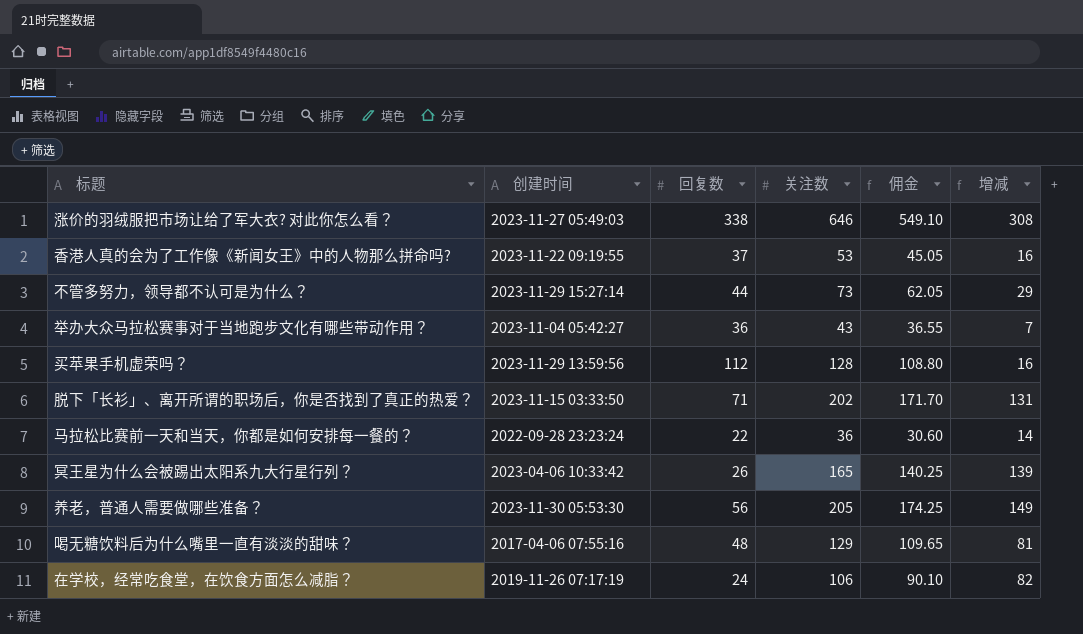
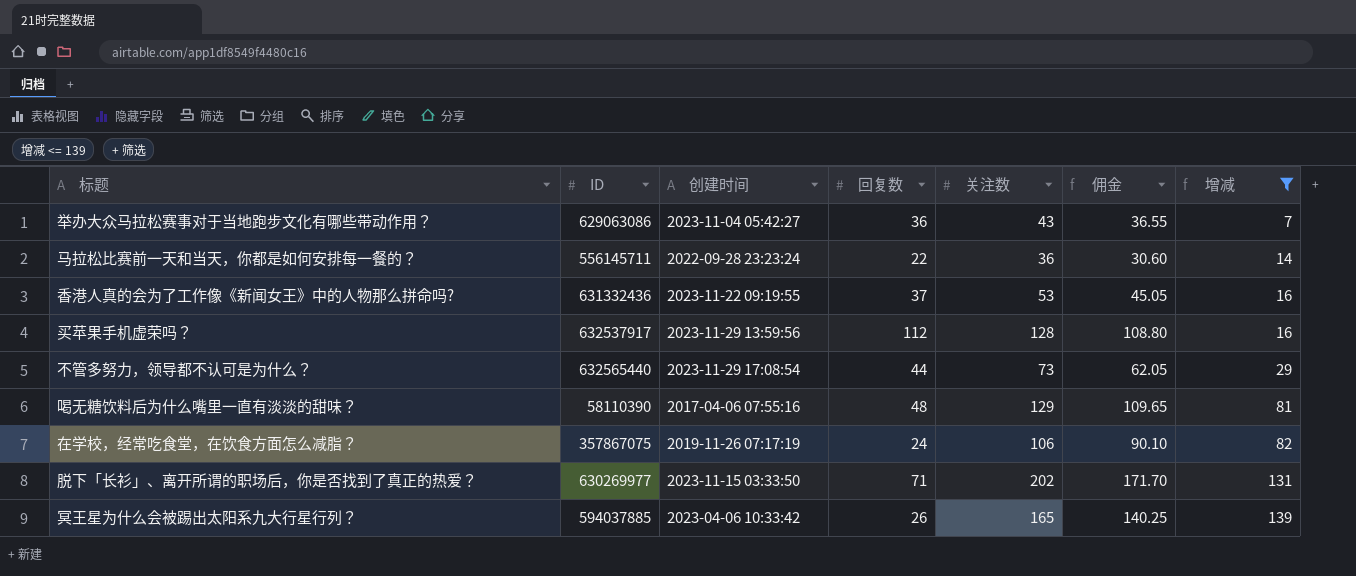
filter: none -> 增减 <= 139
row order: none -> 增减 ascending
column ID | position: none -> 2
不管多努力，领导都不认可是为什么？ | 创建时间: 2023-11-29 15:27:14 -> 2023-11-29 17:08:54

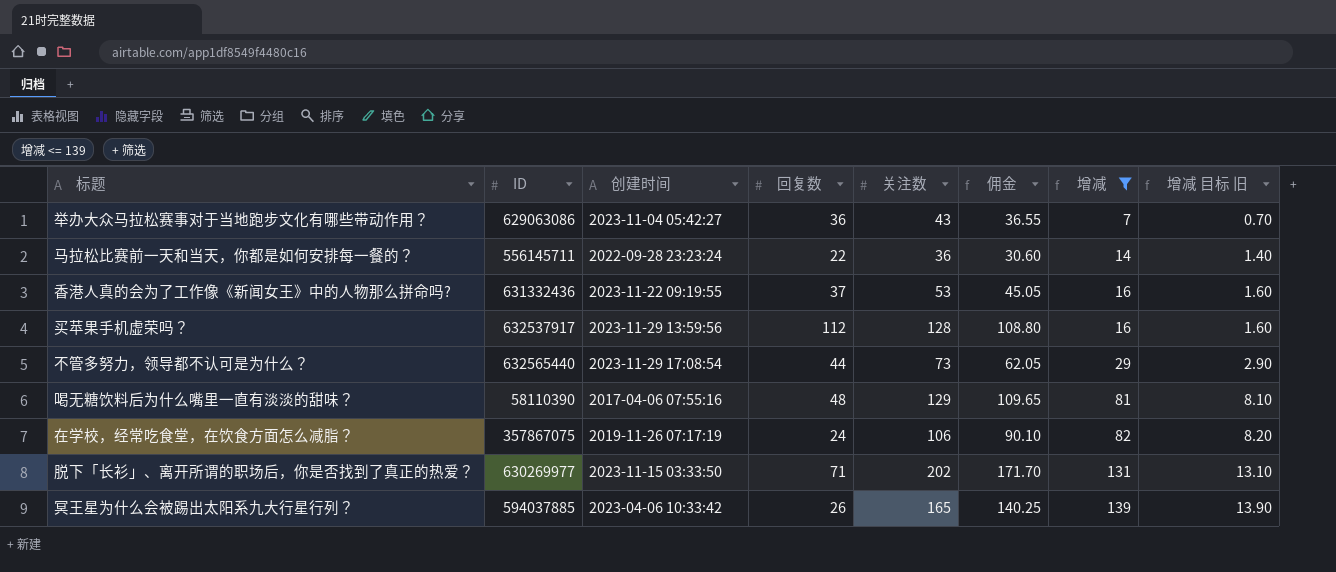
column 增减 目标 旧 | formula: none -> [增减] * 0.1

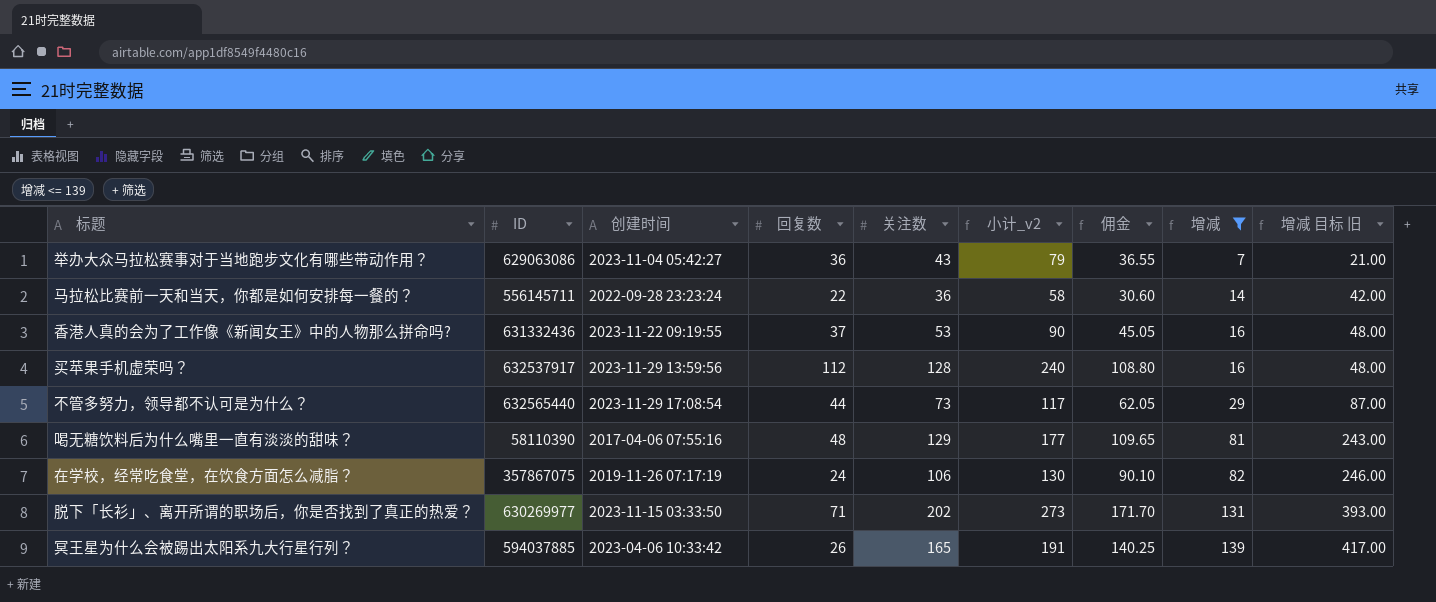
column 小计_v2 | formula: none -> [回复数] + [关注数]
column 增减 目标 旧 | formula: [增减] * 0.1 -> [增减] * 3

